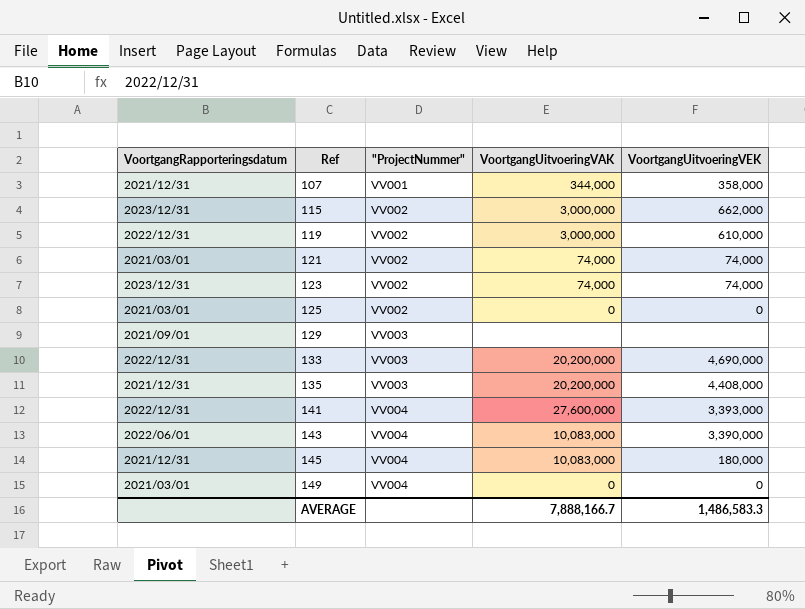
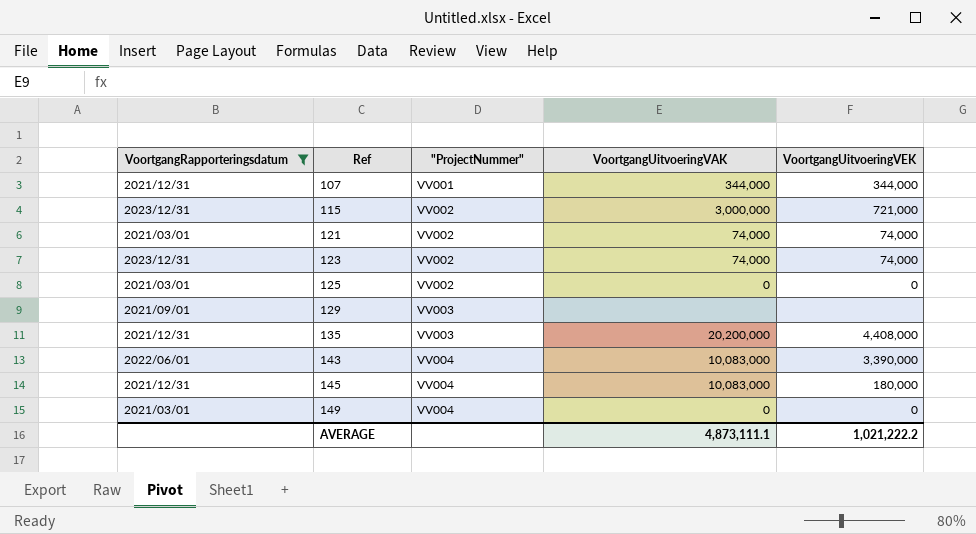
filter: none -> VoortgangRapporteringsdatum != 2022/12/31
107 | VoortgangUitvoeringVEK: 358,000 -> 344,000
115 | VoortgangUitvoeringVEK: 662,000 -> 721,000
AVERAGE | VoortgangUitvoeringVAK: 7,888,166.7 -> 4,873,111.1
AVERAGE | VoortgangUitvoeringVEK: 1,486,583.3 -> 1,021,222.2

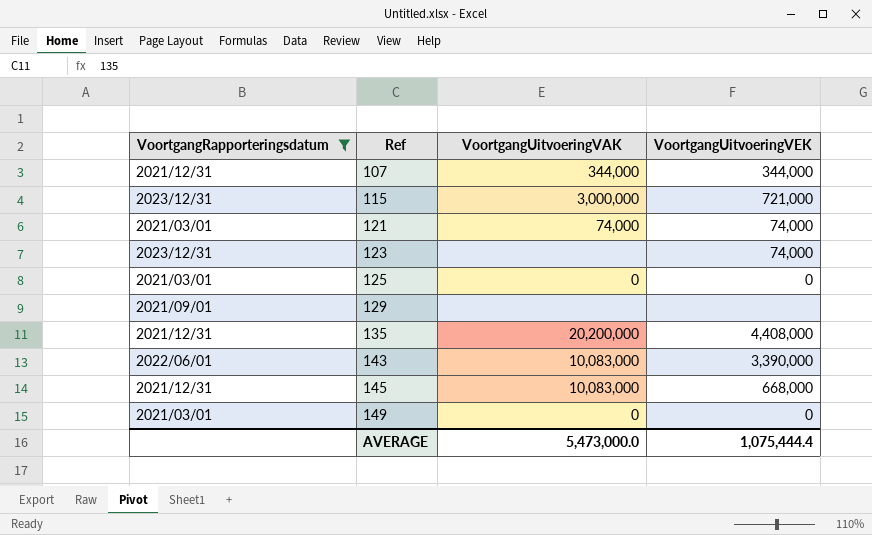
column "ProjectNummer" | position: 3 -> none
123 | VoortgangUitvoeringVAK: 74,000 -> none
145 | VoortgangUitvoeringVEK: 180,000 -> 668,000
AVERAGE | VoortgangUitvoeringVAK: 4,873,111.1 -> 5,473,000.0
AVERAGE | VoortgangUitvoeringVEK: 1,021,222.2 -> 1,075,444.4

